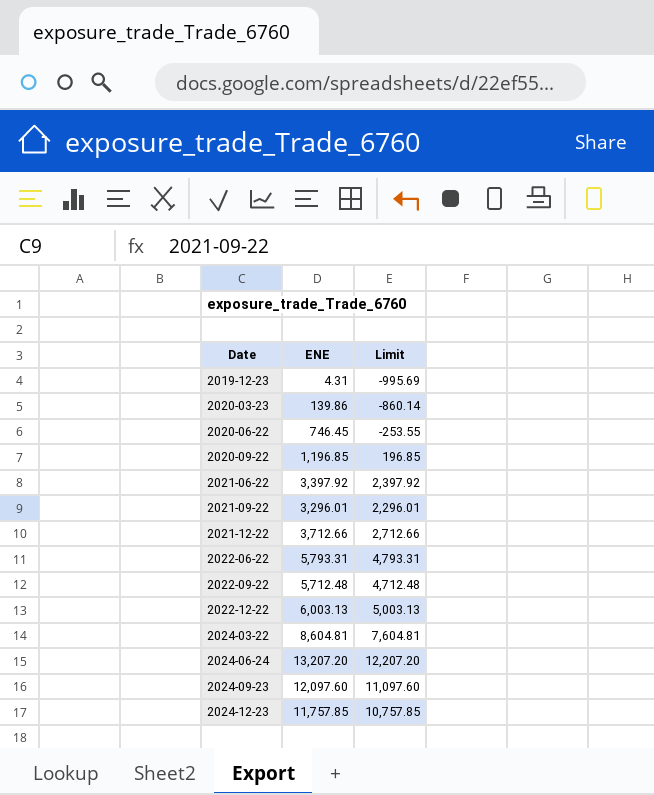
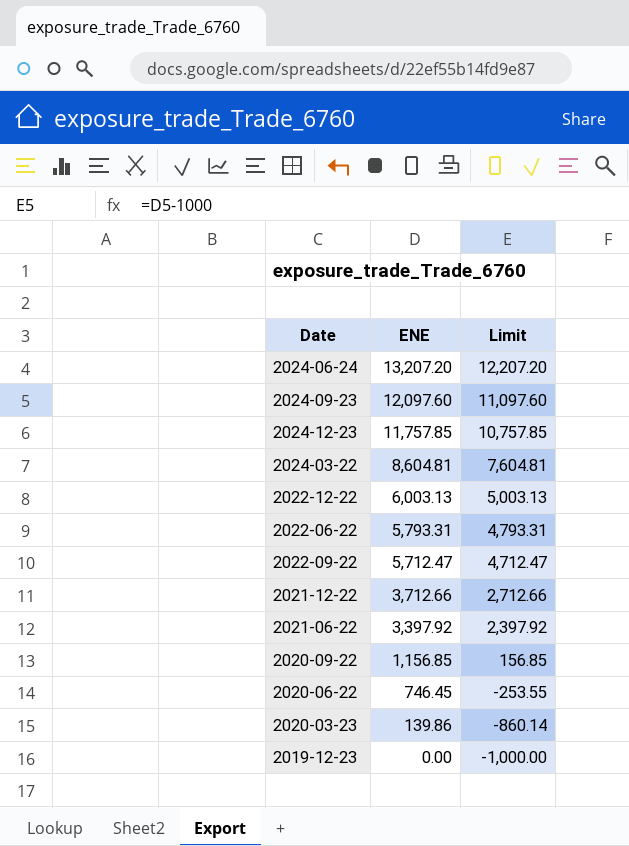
row order: Date ascending -> ENE descending
row 2021-09-22: 3,296.01 | 2,296.01 -> none
2022-09-22 | ENE: 5,712.48 -> 5,712.47
2022-09-22 | Limit: 4,712.48 -> 4,712.47
2020-09-22 | ENE: 1,196.85 -> 1,156.85
2020-09-22 | Limit: 196.85 -> 156.85
2019-12-23 | ENE: 4.31 -> 0.00
2019-12-23 | Limit: -995.69 -> -1,000.00

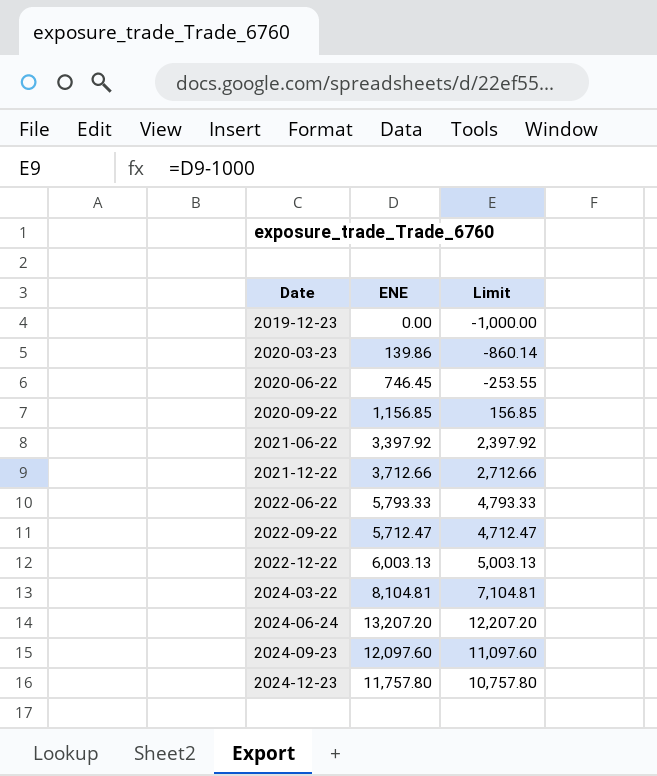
row order: ENE descending -> Date ascending
2022-06-22 | ENE: 5,793.31 -> 5,793.33
2022-06-22 | Limit: 4,793.31 -> 4,793.33
2024-03-22 | ENE: 8,604.81 -> 8,104.81
2024-03-22 | Limit: 7,604.81 -> 7,104.81
2024-12-23 | ENE: 11,757.85 -> 11,757.80
2024-12-23 | Limit: 10,757.85 -> 10,757.80

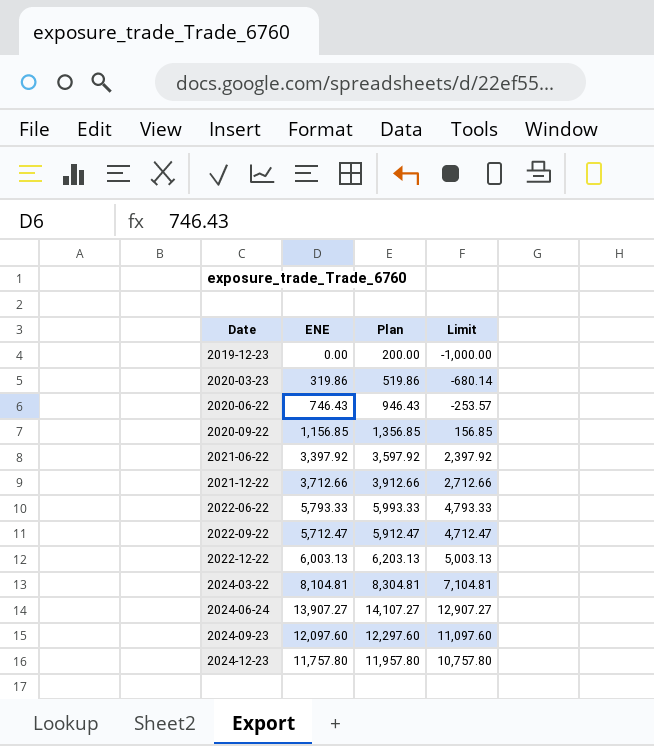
column Plan | formula: none -> [ENE] + 200
2020-03-23 | ENE: 139.86 -> 319.86
2020-03-23 | Limit: -860.14 -> -680.14
2020-06-22 | ENE: 746.45 -> 746.43
2020-06-22 | Limit: -253.55 -> -253.57
2024-06-24 | ENE: 13,207.20 -> 13,907.27
2024-06-24 | Limit: 12,207.20 -> 12,907.27

